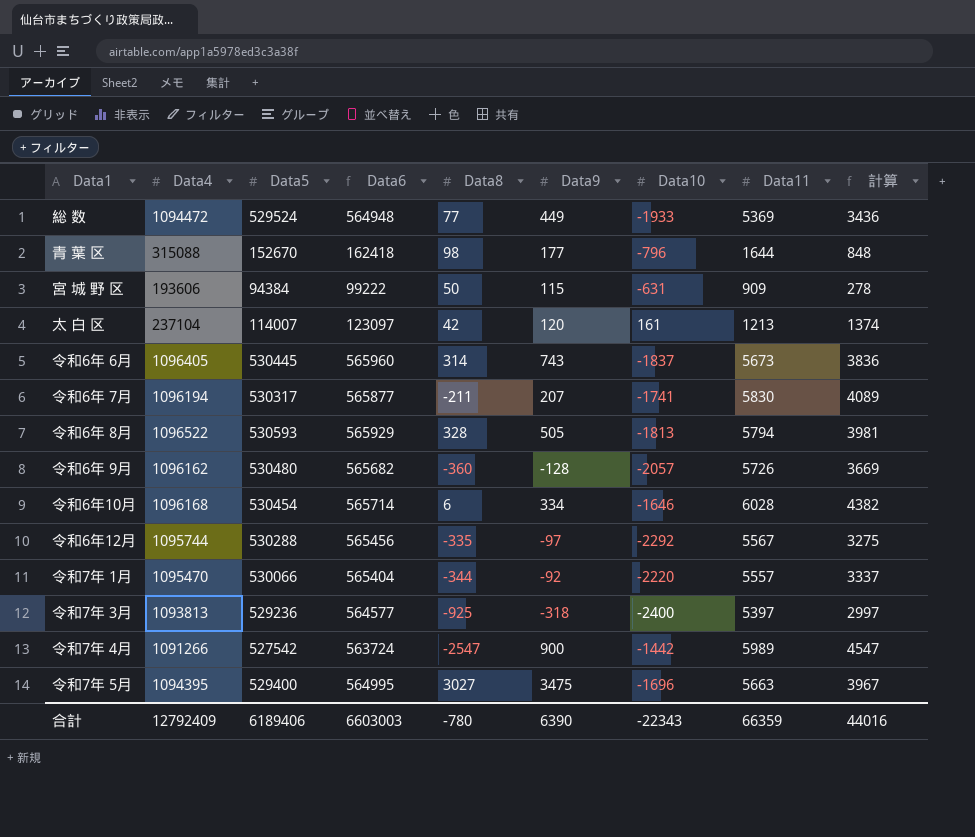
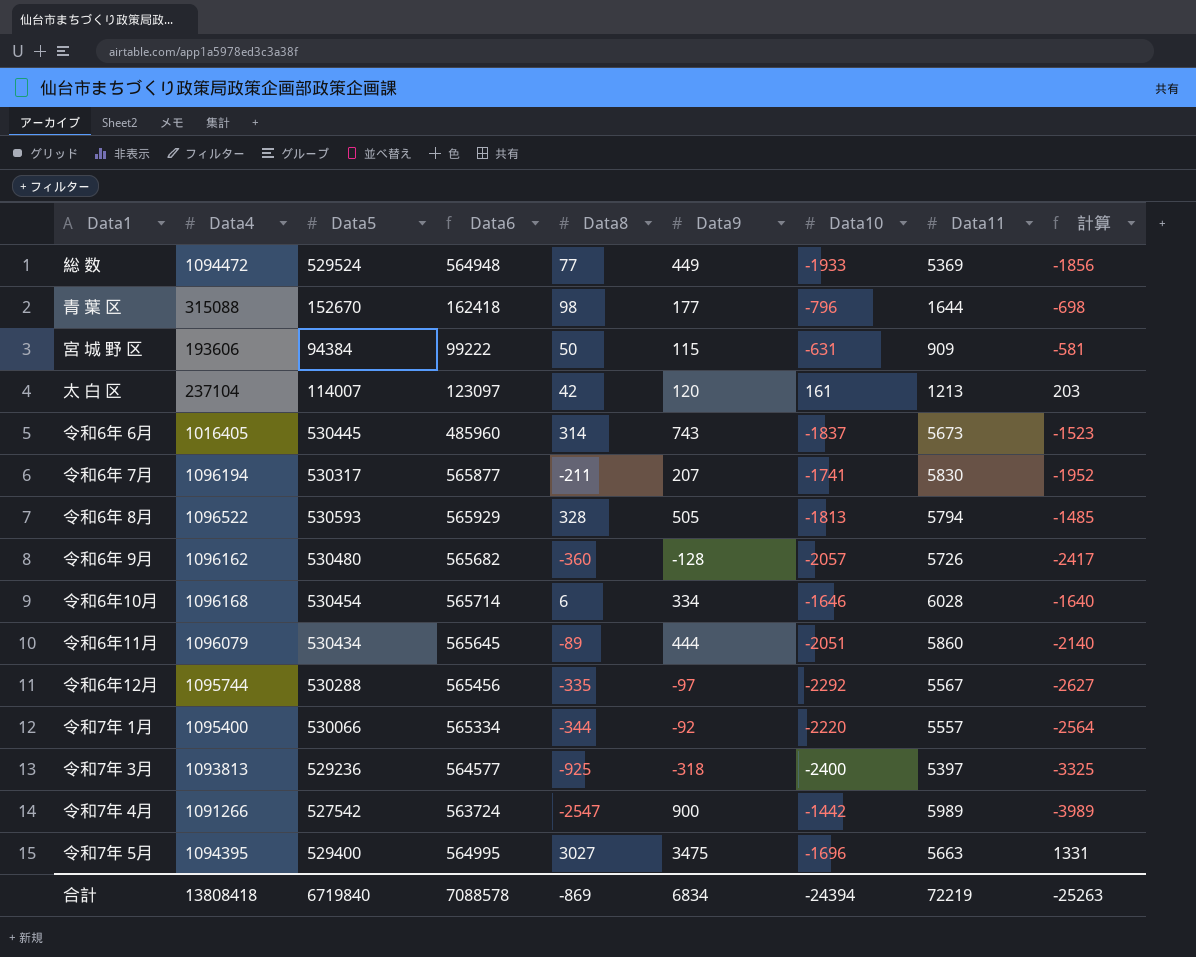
column 計算 | formula: [Data10] + [Data11] -> [Data8] + [Data10]
令和6年 6月 | Data4: 1096405 -> 1016405
令和6年 6月 | Data6: 565960 -> 485960
row 令和6年11月: none -> 1096079 | 530434 | 565645 | -89 | 444 | -2051 | 5860 | -2140
令和7年 1月 | Data4: 1095470 -> 1095400
令和7年 1月 | Data6: 565404 -> 565334
合計 | Data4: 12792409 -> 13808418
合計 | Data5: 6189406 -> 6719840
合計 | Data6: 6603003 -> 7088578
合計 | Data8: -780 -> -869
合計 | Data9: 6390 -> 6834
合計 | Data10: -22343 -> -24394
合計 | Data11: 66359 -> 72219
合計 | 計算: 44016 -> -25263

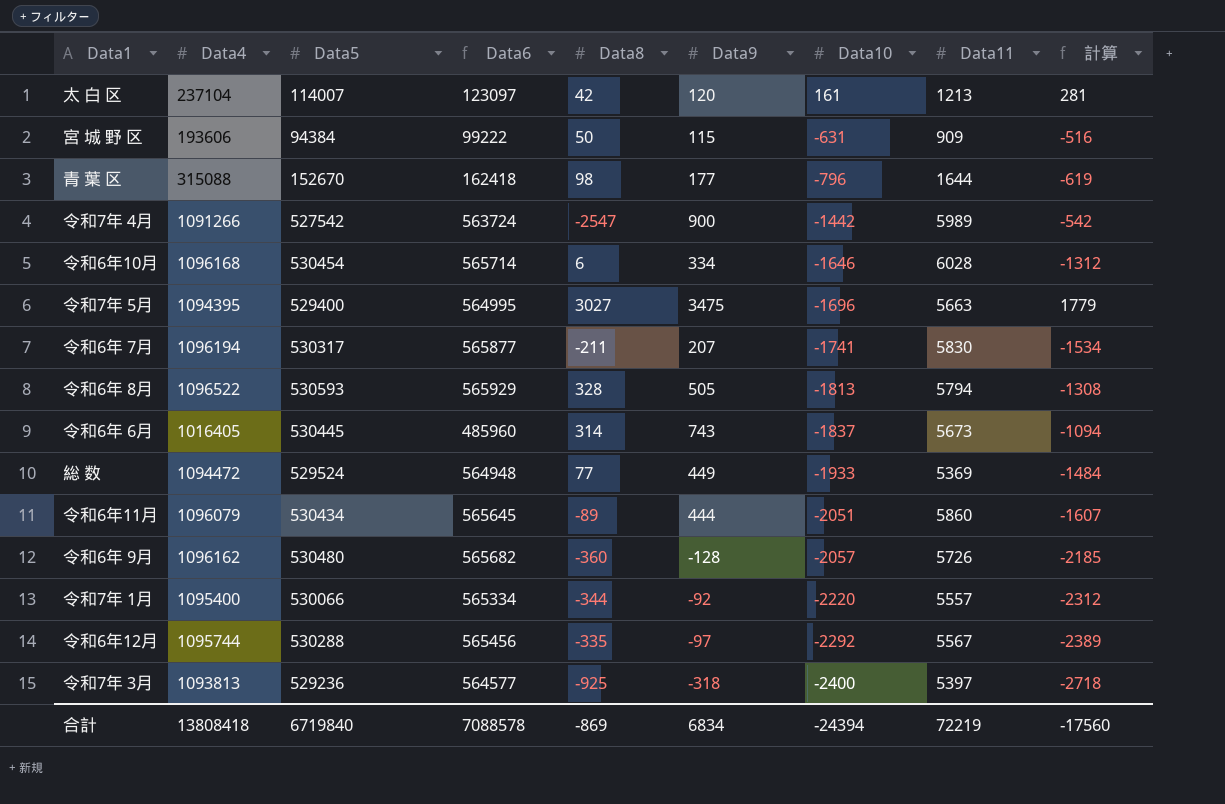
row order: none -> Data10 descending
column 計算 | formula: [Data8] + [Data10] -> [Data9] + [Data10]
合計 | 計算: -25263 -> -17560

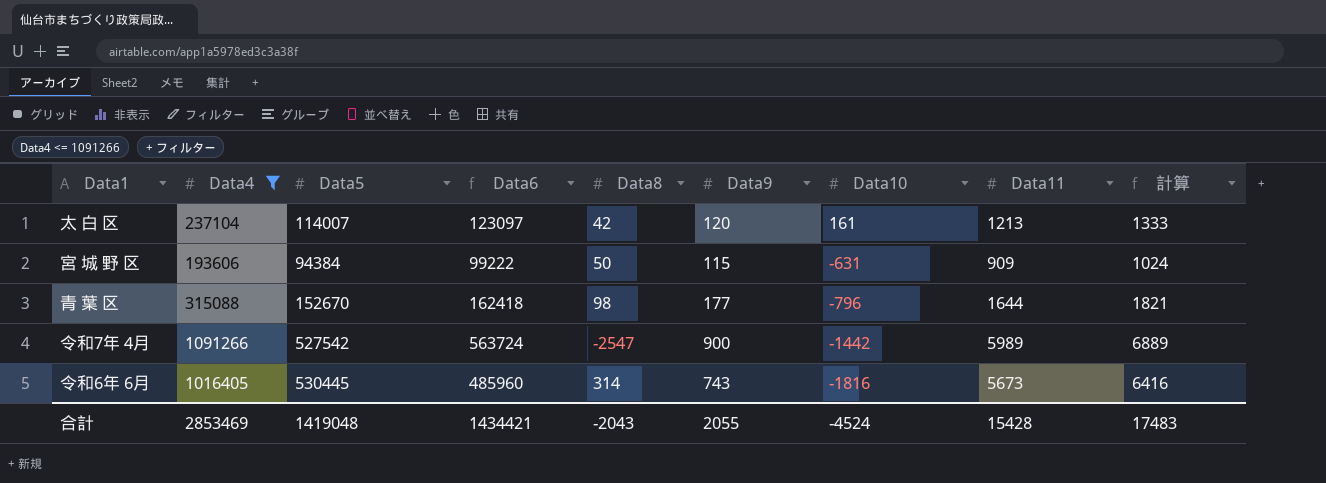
filter: none -> Data4 <= 1091266
column 計算 | formula: [Data9] + [Data10] -> [Data9] + [Data11]
令和6年 6月 | Data10: -1837 -> -1816
合計 | Data4: 13808418 -> 2853469
合計 | Data5: 6719840 -> 1419048
合計 | Data6: 7088578 -> 1434421
合計 | Data8: -869 -> -2043
合計 | Data9: 6834 -> 2055
合計 | Data10: -24394 -> -4524
合計 | Data11: 72219 -> 15428
合計 | 計算: -17560 -> 17483

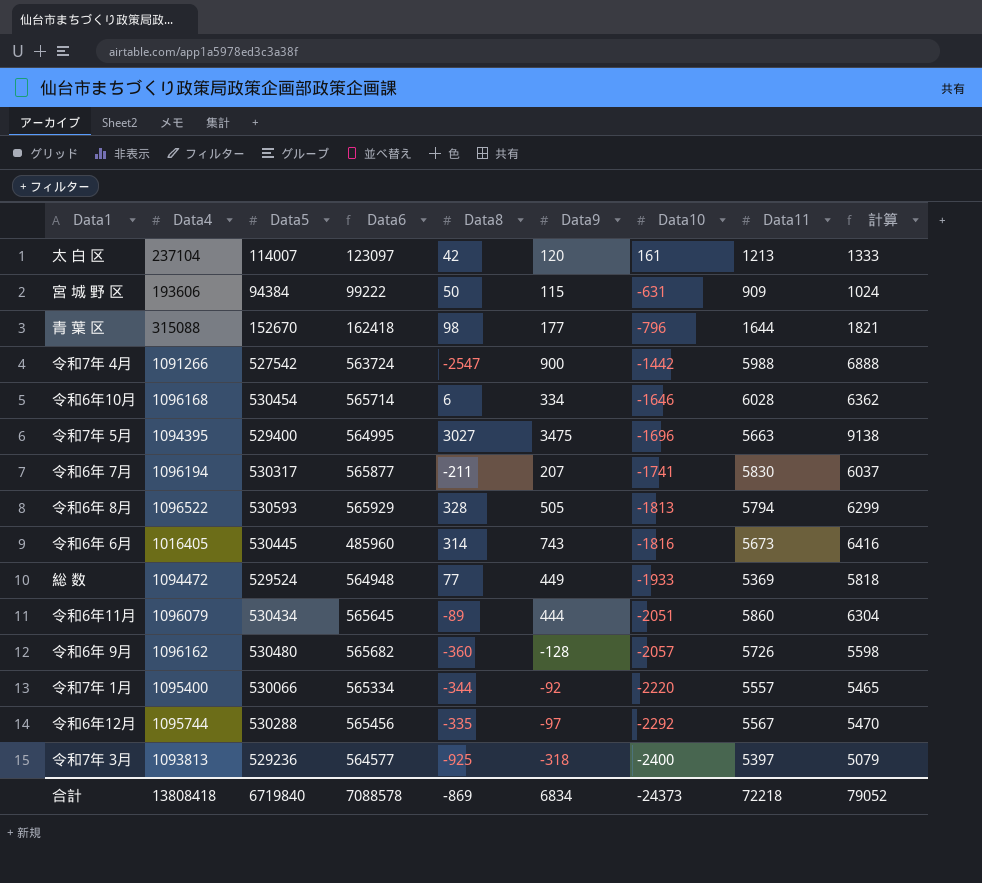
filter: Data4 <= 1091266 -> none
令和7年 4月 | Data11: 5989 -> 5988
令和7年 4月 | 計算: 6889 -> 6888
合計 | Data4: 2853469 -> 13808418
合計 | Data5: 1419048 -> 6719840
合計 | Data6: 1434421 -> 7088578
合計 | Data8: -2043 -> -869
合計 | Data9: 2055 -> 6834
合計 | Data10: -4524 -> -24373
合計 | Data11: 15428 -> 72218
合計 | 計算: 17483 -> 79052

